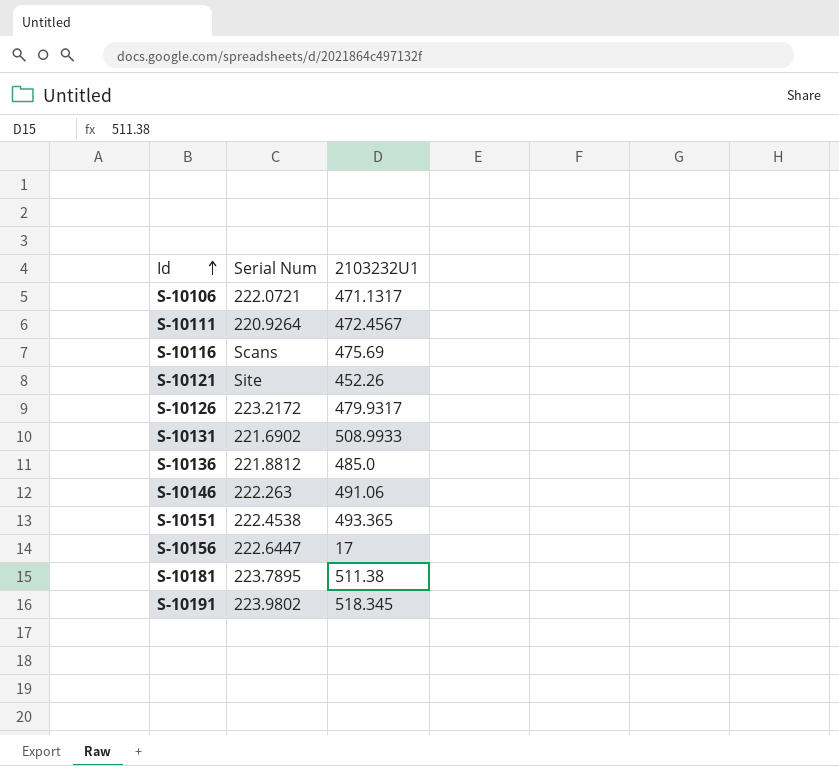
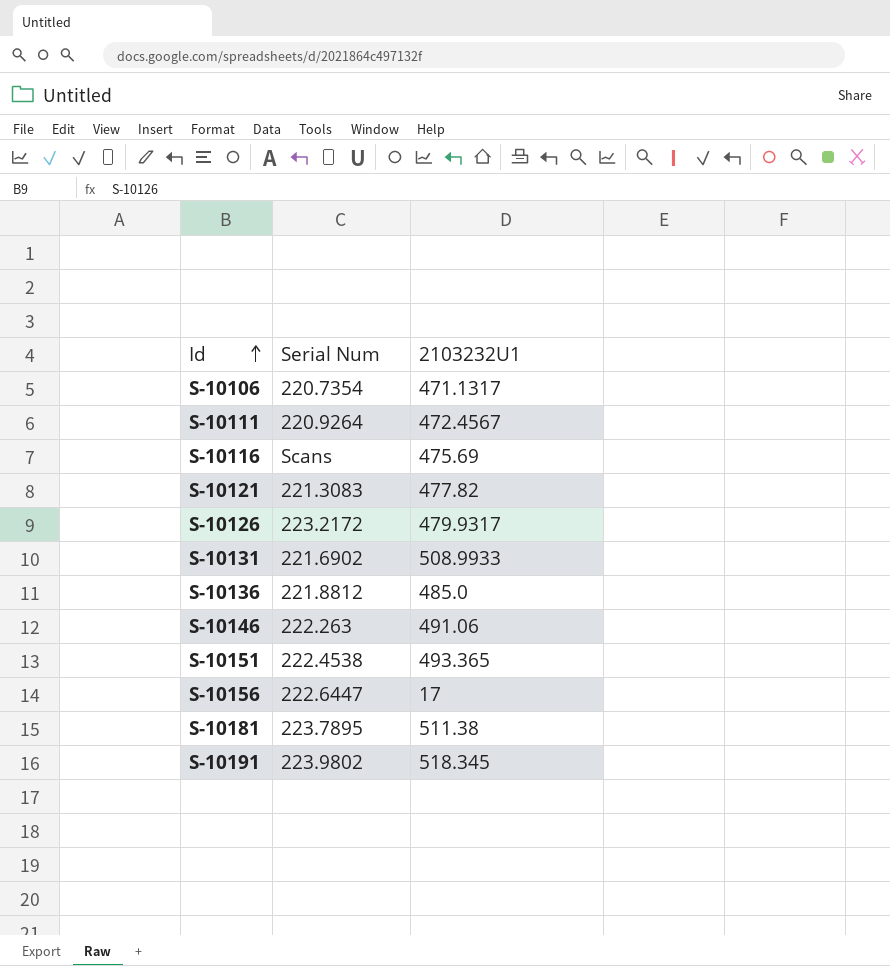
S-10106 | Serial Num: 222.0721 -> 220.7354
S-10121 | Serial Num: Site -> 221.3083
S-10121 | 2103232U1: 452.26 -> 477.82

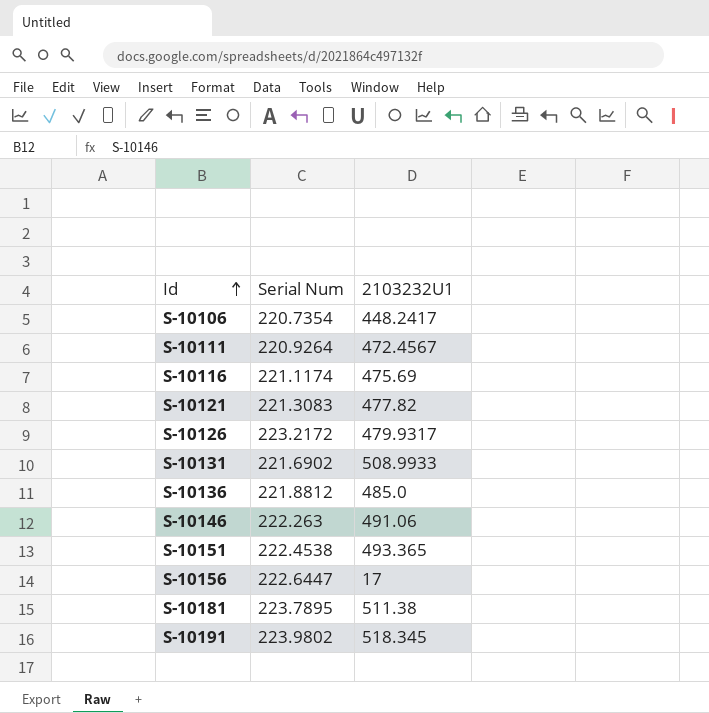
S-10106 | 2103232U1: 471.1317 -> 448.2417
S-10116 | Serial Num: Scans -> 221.1174

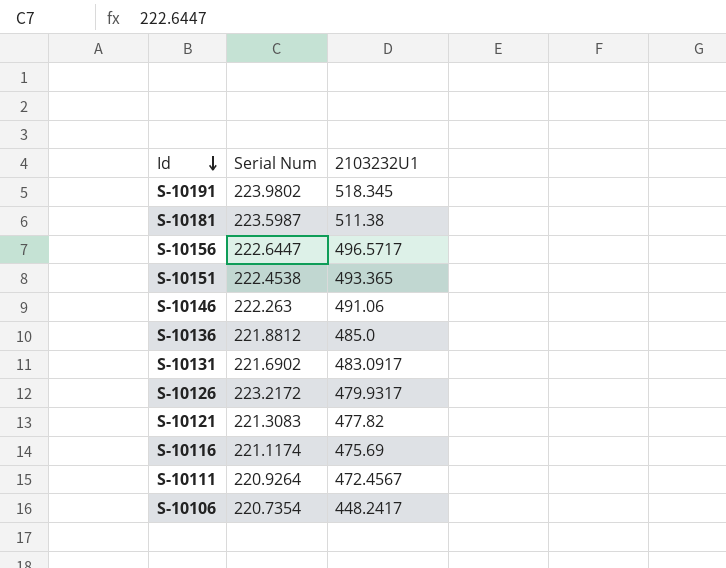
row order: Id ascending -> Id descending
S-10181 | Serial Num: 223.7895 -> 223.5987
S-10156 | 2103232U1: 17 -> 496.5717
S-10131 | 2103232U1: 508.9933 -> 483.0917

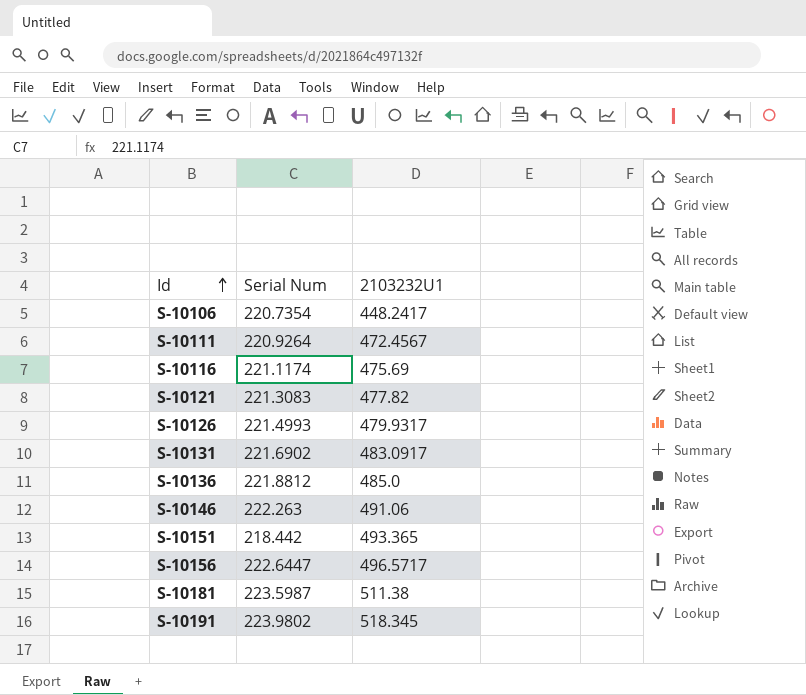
row order: Id descending -> Id ascending
S-10126 | Serial Num: 223.2172 -> 221.4993
S-10151 | Serial Num: 222.4538 -> 218.442

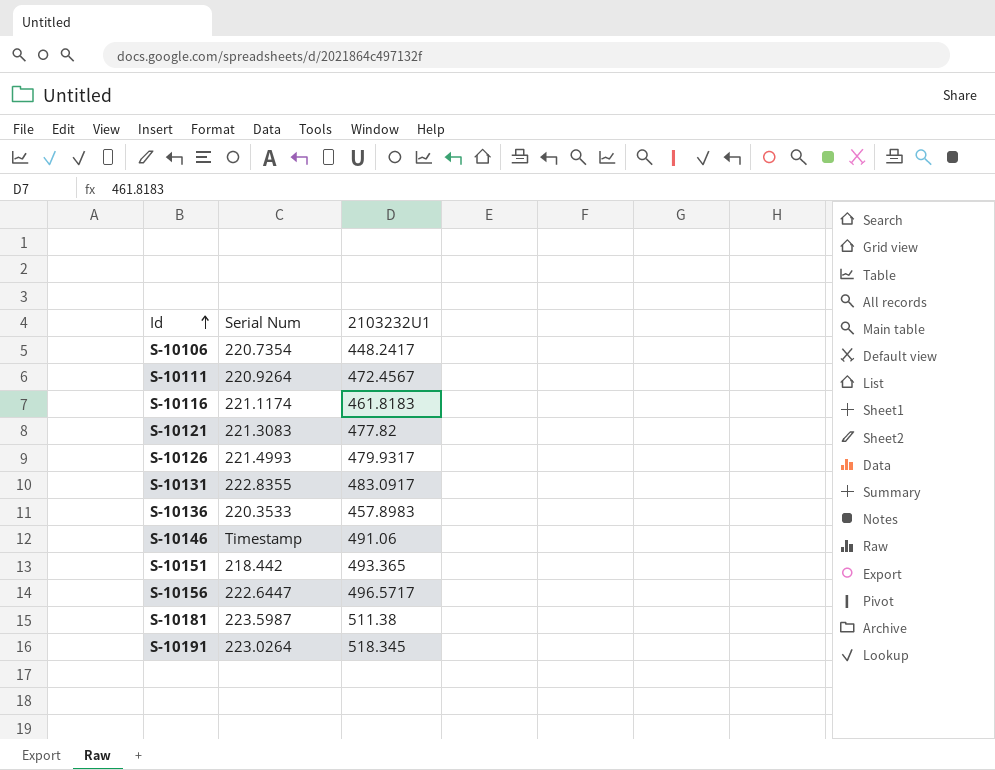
S-10116 | 2103232U1: 475.69 -> 461.8183
S-10131 | Serial Num: 221.6902 -> 222.8355
S-10136 | Serial Num: 221.8812 -> 220.3533
S-10136 | 2103232U1: 485.0 -> 457.8983
S-10146 | Serial Num: 222.263 -> Timestamp
S-10191 | Serial Num: 223.9802 -> 223.0264

